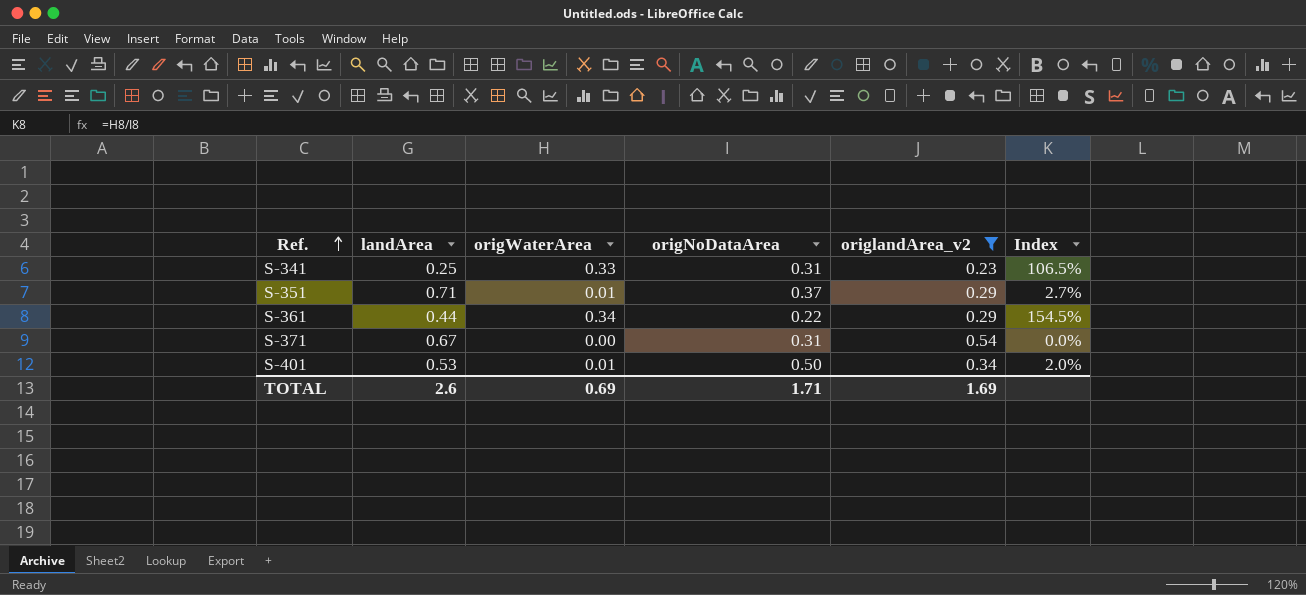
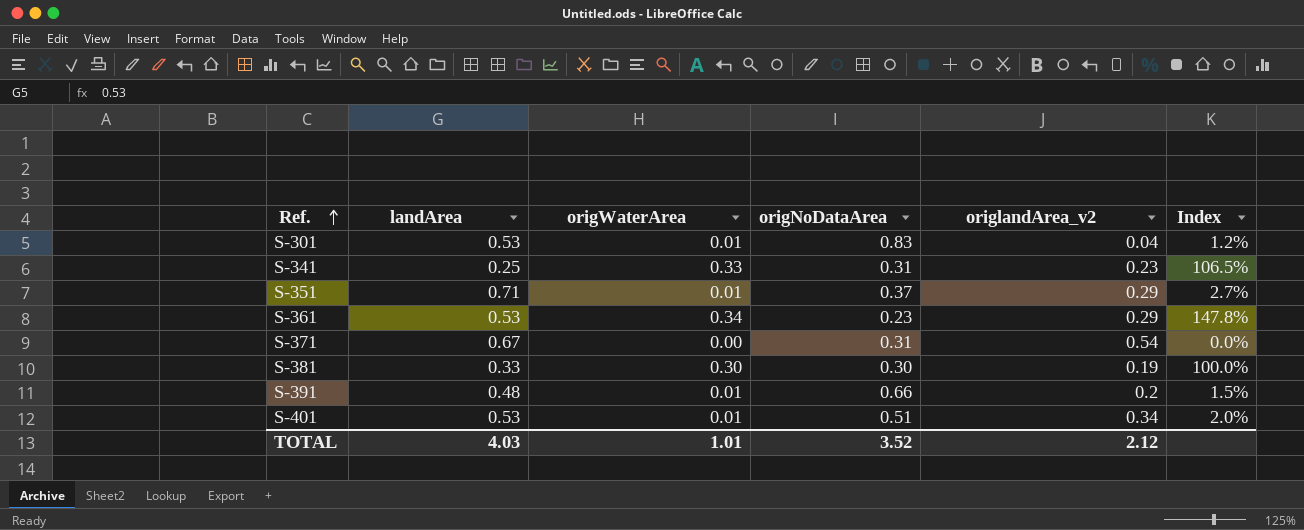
filter: origlandArea_v2 >= 0.23 -> none
S-361 | landArea: 0.44 -> 0.53
S-361 | origNoDataArea: 0.22 -> 0.23
S-361 | Index: 154.5% -> 147.8%
S-401 | origNoDataArea: 0.50 -> 0.51
TOTAL | landArea: 2.6 -> 4.03
TOTAL | origWaterArea: 0.69 -> 1.01
TOTAL | origNoDataArea: 1.71 -> 3.52
TOTAL | origlandArea_v2: 1.69 -> 2.12

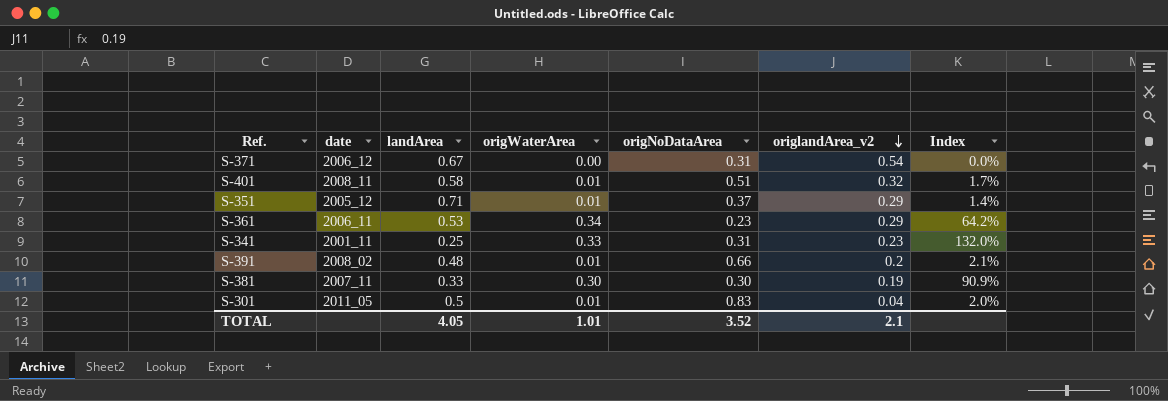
row order: Ref. ascending -> origlandArea_v2 descending
column date | position: none -> 2
column Index | formula: [origWaterArea] / [origNoDataArea] -> [origWaterArea] / [landArea]
S-401 | landArea: 0.53 -> 0.58
S-401 | origlandArea_v2: 0.34 -> 0.32
S-301 | landArea: 0.53 -> 0.5
TOTAL | landArea: 4.03 -> 4.05
TOTAL | origlandArea_v2: 2.12 -> 2.1

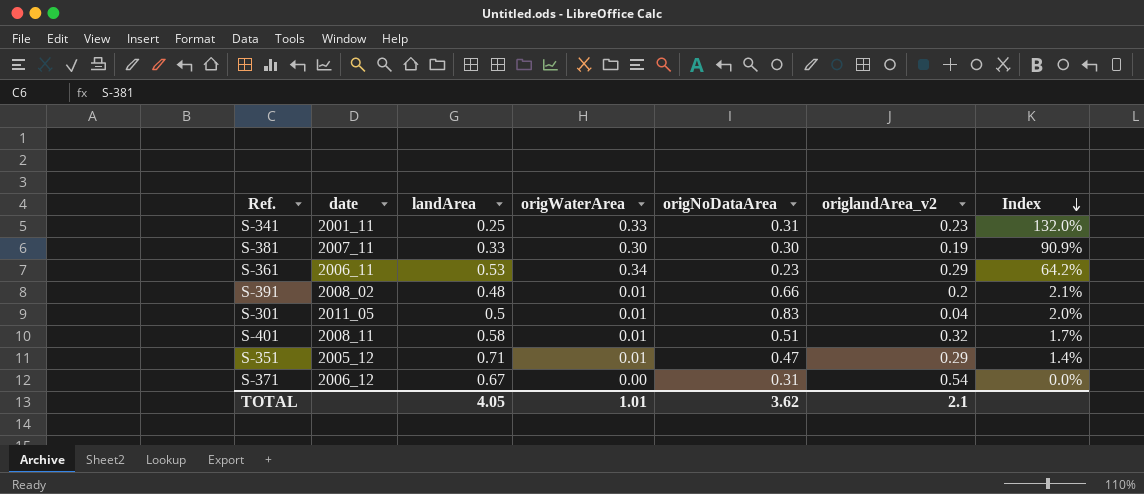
row order: origlandArea_v2 descending -> Index descending
S-351 | origNoDataArea: 0.37 -> 0.47
TOTAL | origNoDataArea: 3.52 -> 3.62

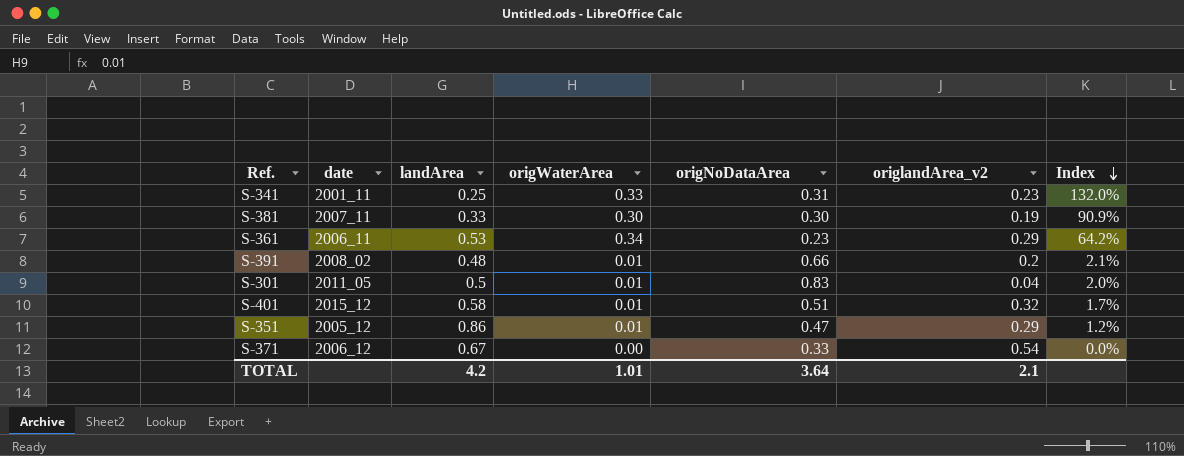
S-401 | date: 2008_11 -> 2015_12
S-351 | landArea: 0.71 -> 0.86
S-351 | Index: 1.4% -> 1.2%
S-371 | origNoDataArea: 0.31 -> 0.33
TOTAL | landArea: 4.05 -> 4.2
TOTAL | origNoDataArea: 3.62 -> 3.64

